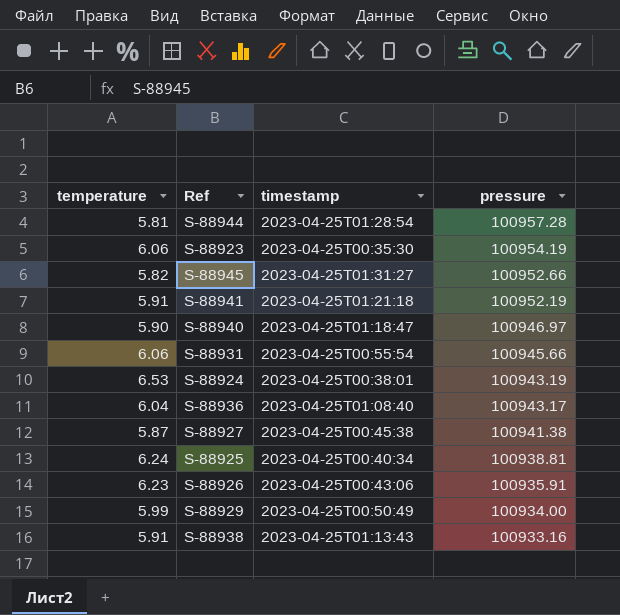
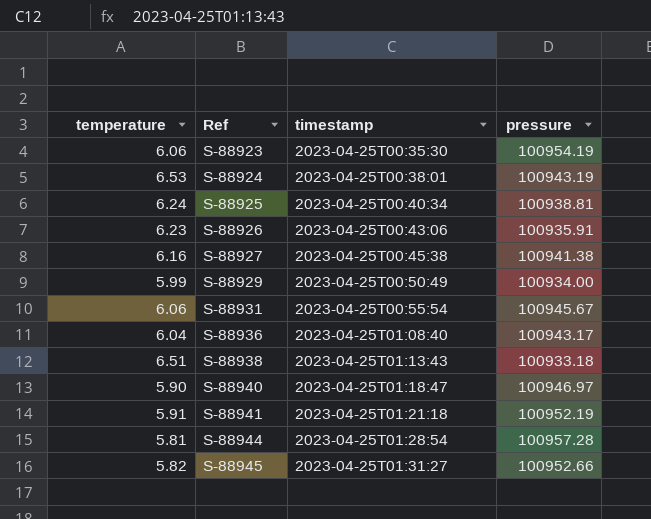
row order: pressure descending -> Ref ascending
S-88927 | temperature: 5.87 -> 6.16
S-88931 | pressure: 100945.66 -> 100945.67
S-88938 | temperature: 5.91 -> 6.51
S-88938 | pressure: 100933.16 -> 100933.18

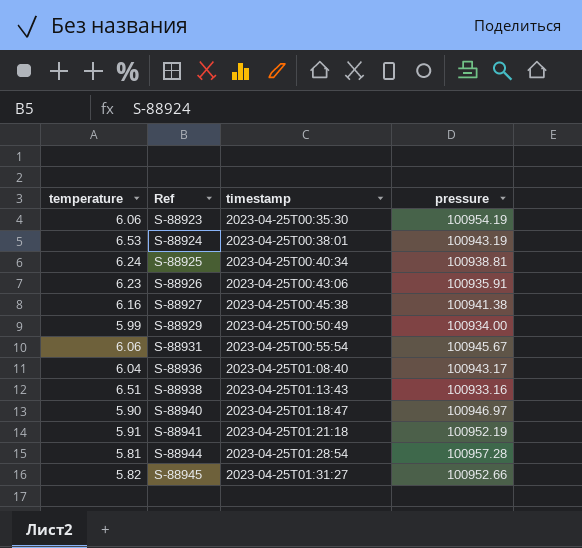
S-88938 | pressure: 100933.18 -> 100933.16

